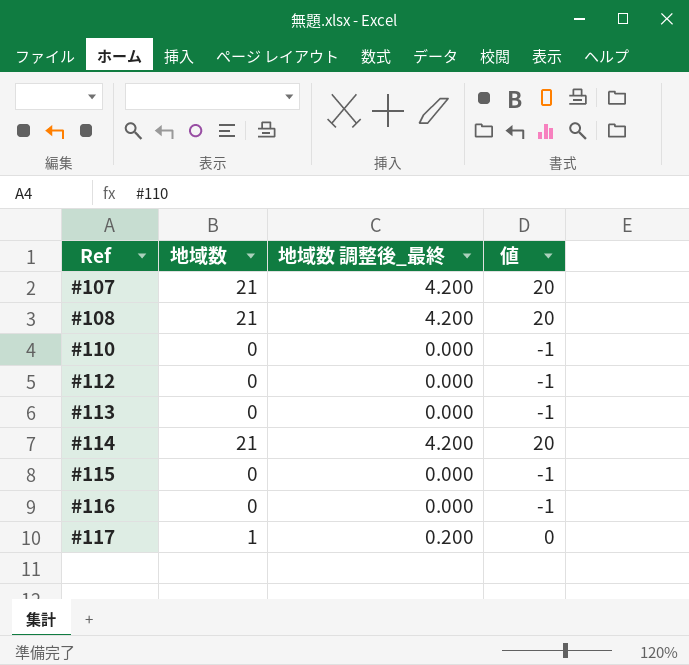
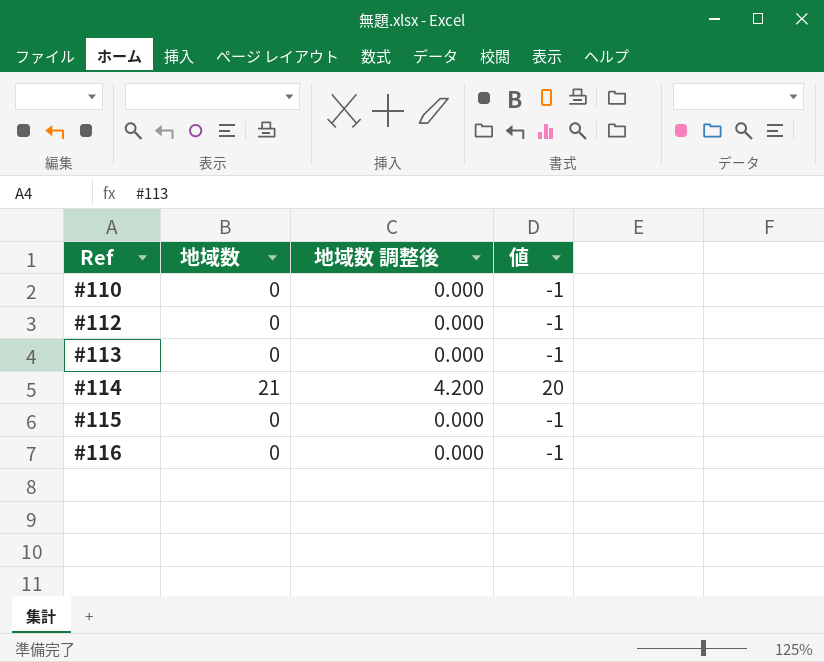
column name: 地域数 調整後_最終 -> 地域数 調整後
row #107: 21 | 4.200 | 20 -> none
row #108: 21 | 4.200 | 20 -> none
row #117: 1 | 0.200 | 0 -> none

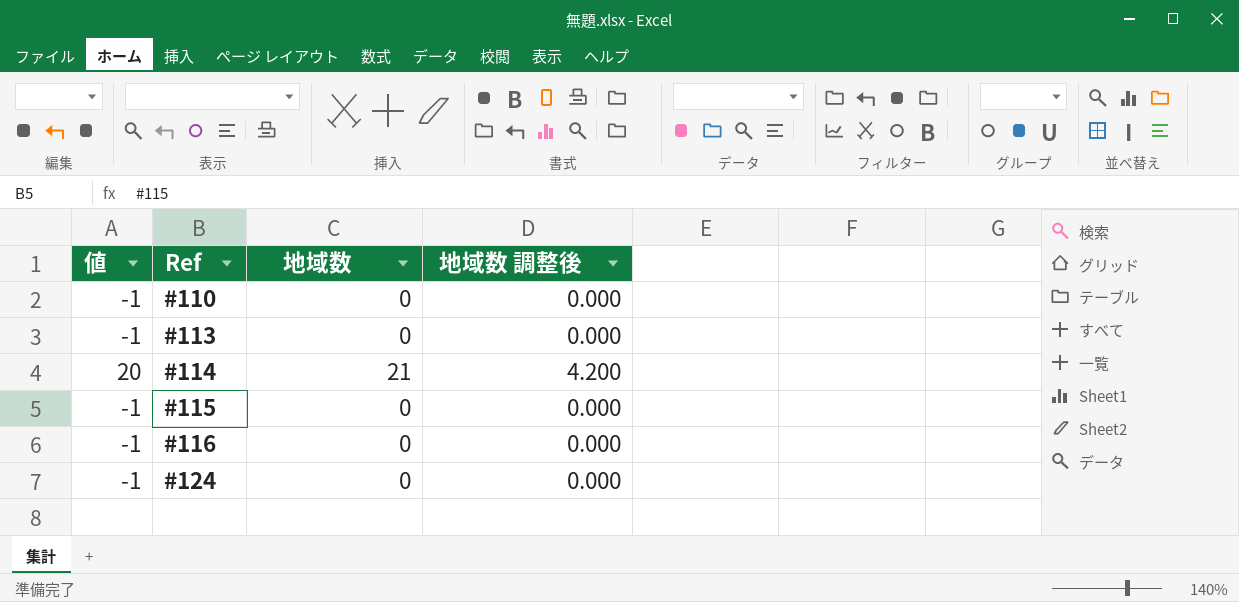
column 値 | position: 4 -> 1
row #112: 0 | 0.000 | -1 -> none
row #124: none -> -1 | 0 | 0.000

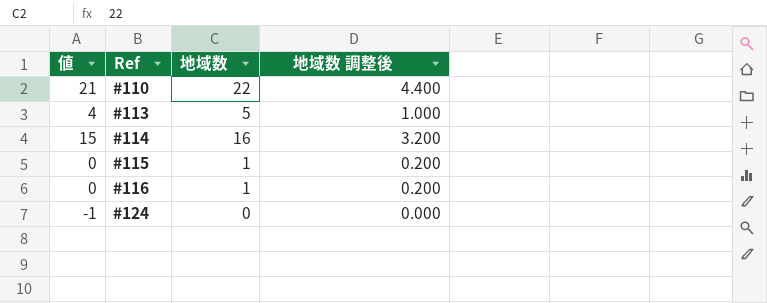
#110 | 値: -1 -> 21
#110 | 地域数: 0 -> 22
#110 | 地域数 調整後: 0.000 -> 4.400
#113 | 値: -1 -> 4
#113 | 地域数: 0 -> 5
#113 | 地域数 調整後: 0.000 -> 1.000
#114 | 値: 20 -> 15
#114 | 地域数: 21 -> 16
#114 | 地域数 調整後: 4.200 -> 3.200
#115 | 値: -1 -> 0
#115 | 地域数: 0 -> 1
#115 | 地域数 調整後: 0.000 -> 0.200
#116 | 値: -1 -> 0
#116 | 地域数: 0 -> 1
#116 | 地域数 調整後: 0.000 -> 0.200

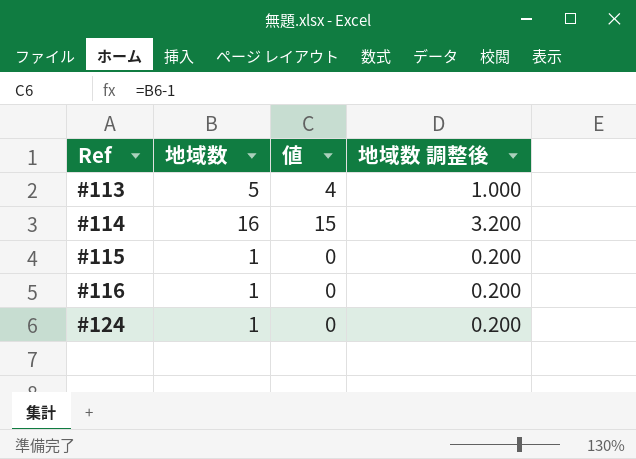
column 値 | position: 1 -> 3
row #110: 21 | 22 | 4.400 -> none
#124 | 地域数: 0 -> 1
#124 | 値: -1 -> 0
#124 | 地域数 調整後: 0.000 -> 0.200

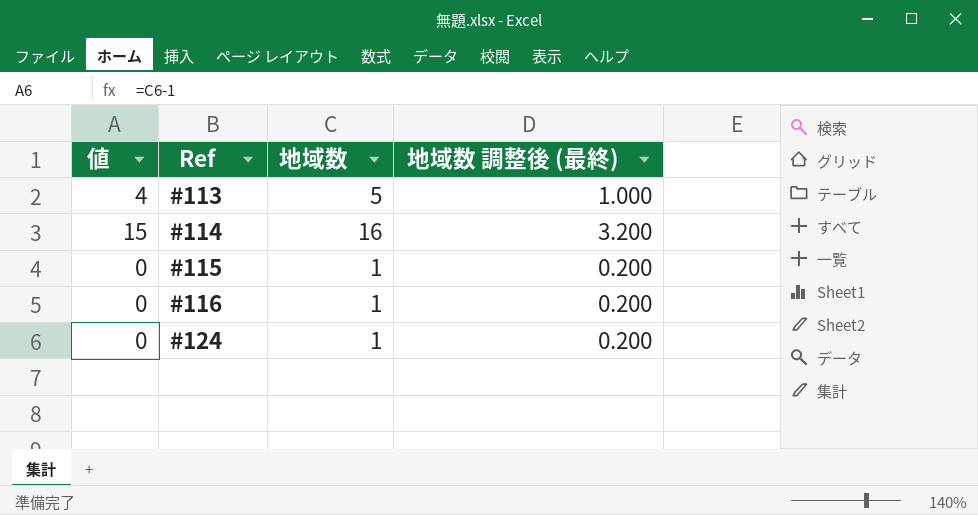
column 値 | position: 3 -> 1
column name: 地域数 調整後 -> 地域数 調整後 (最終)

